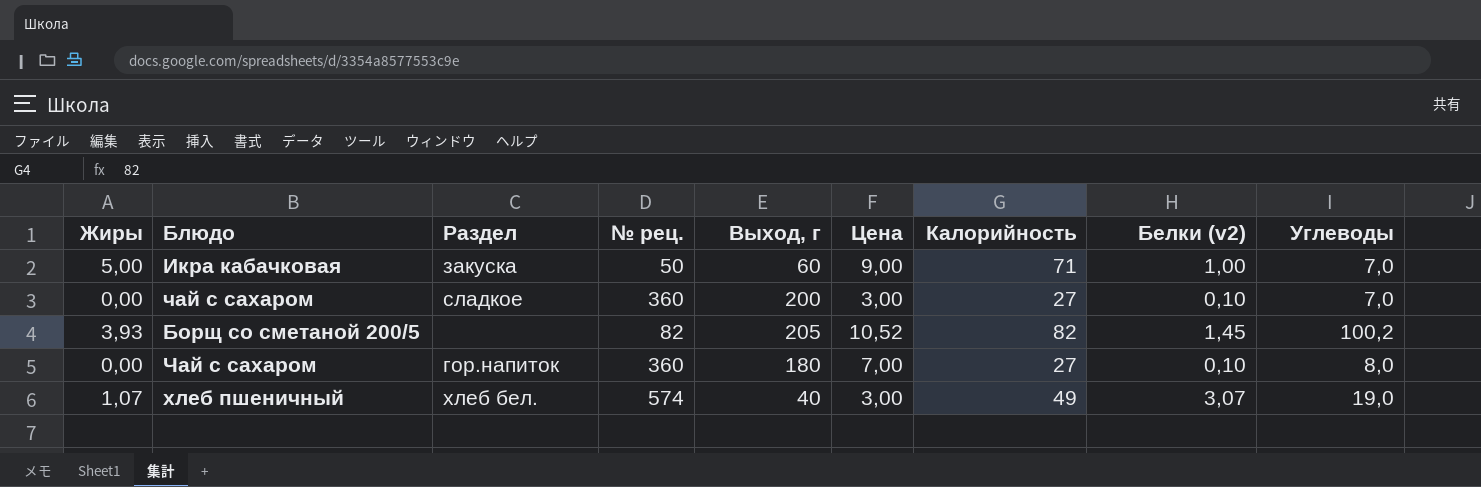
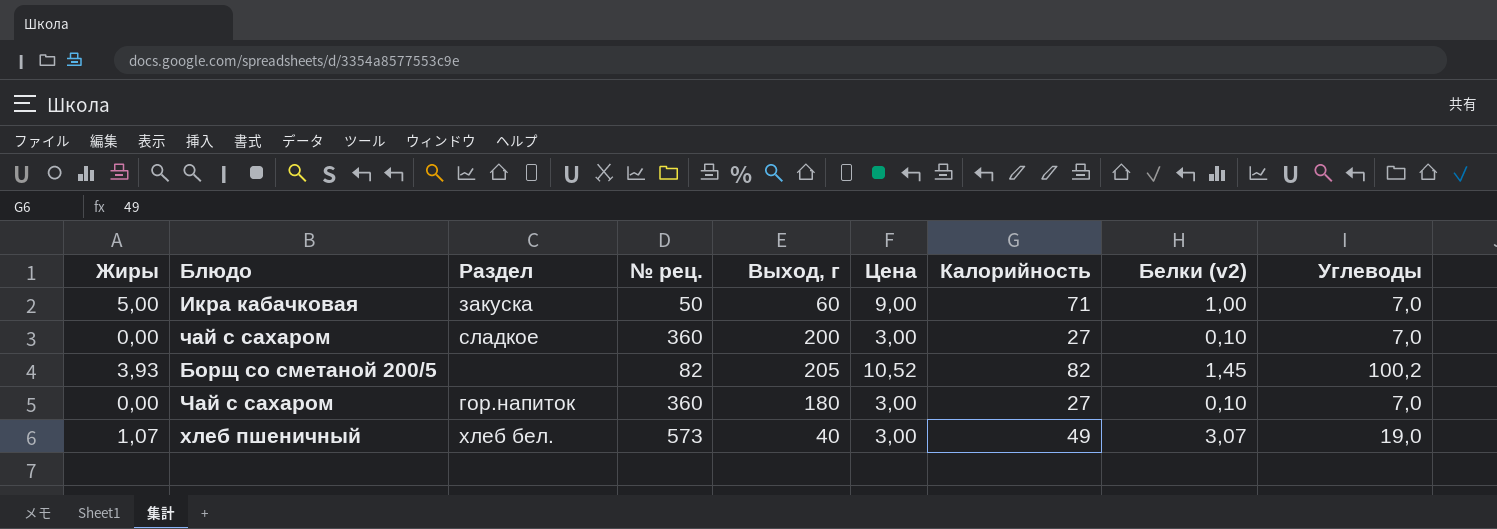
Чай с сахаром | Цена: 7,00 -> 3,00
Чай с сахаром | Углеводы: 8,0 -> 7,0
хлеб пшеничный | № рец.: 574 -> 573

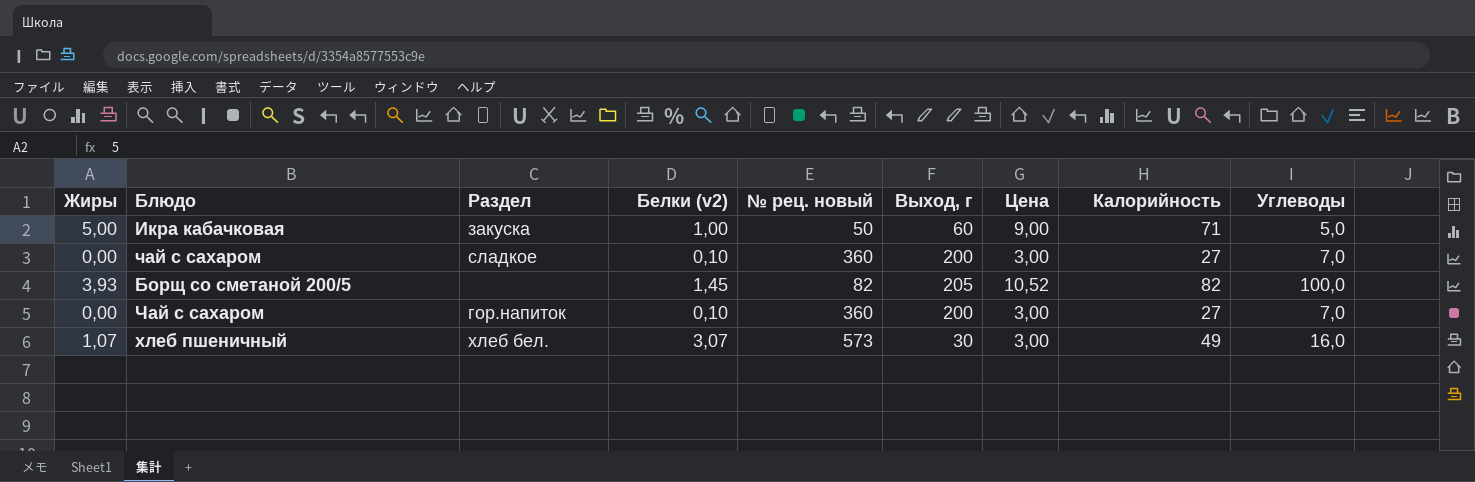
column Белки (v2) | position: 8 -> 4
column name: № рец. -> № рец. новый
Икра кабачковая | Углеводы: 7,0 -> 5,0
Борщ со сметаной 200/5 | Углеводы: 100,2 -> 100,0
Чай с сахаром | Выход, г: 180 -> 200
хлеб пшеничный | Выход, г: 40 -> 30
хлеб пшеничный | Углеводы: 19,0 -> 16,0

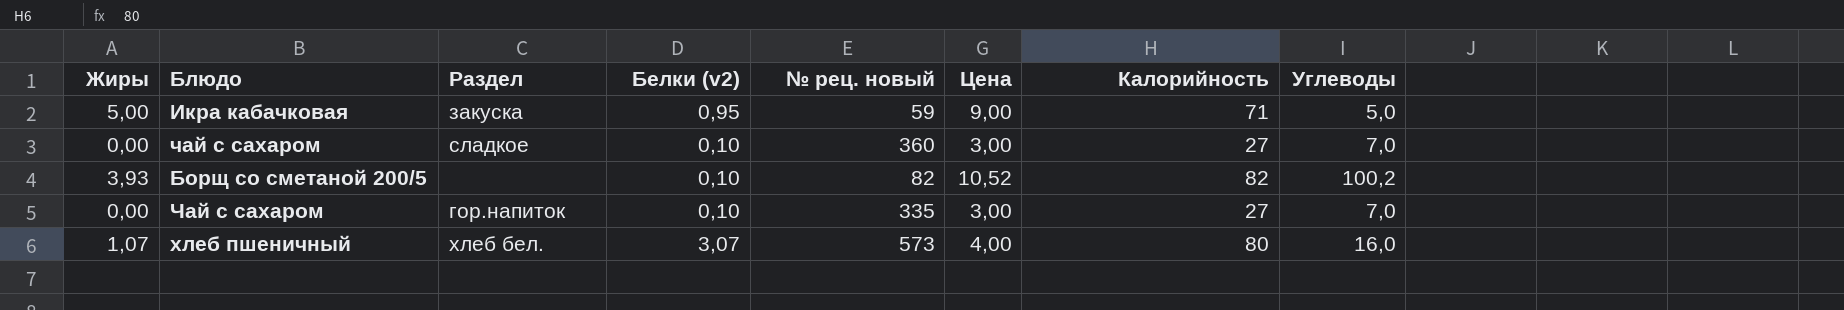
column Выход, г | position: 6 -> none
Икра кабачковая | Белки (v2): 1,00 -> 0,95
Икра кабачковая | № рец. новый: 50 -> 59
Борщ со сметаной 200/5 | Белки (v2): 1,45 -> 0,10
Борщ со сметаной 200/5 | Углеводы: 100,0 -> 100,2
Чай с сахаром | № рец. новый: 360 -> 335
хлеб пшеничный | Цена: 3,00 -> 4,00
хлеб пшеничный | Калорийность: 49 -> 80

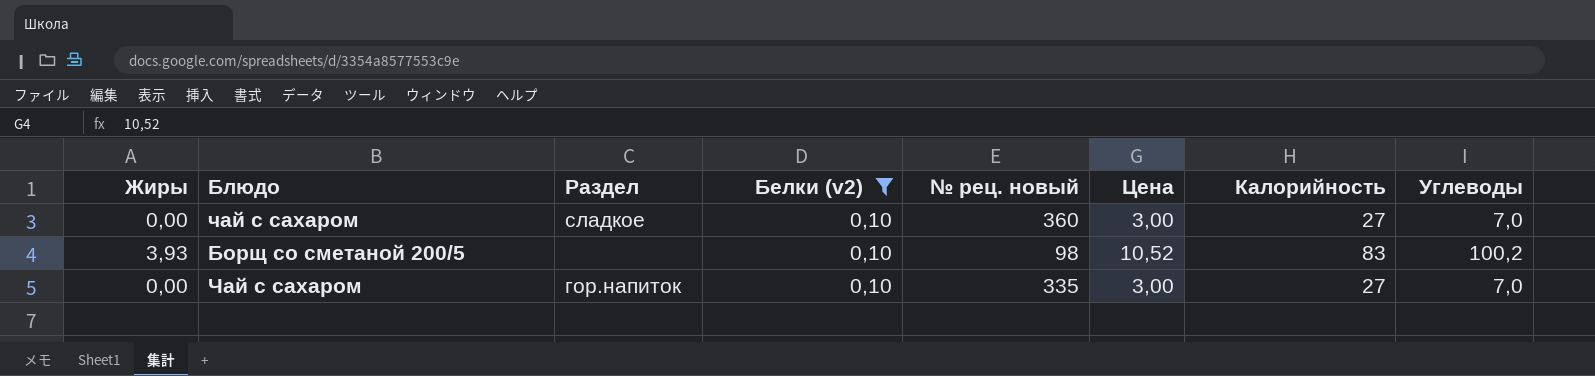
filter: none -> Белки (v2) = 0,10
Борщ со сметаной 200/5 | № рец. новый: 82 -> 98
Борщ со сметаной 200/5 | Калорийность: 82 -> 83

